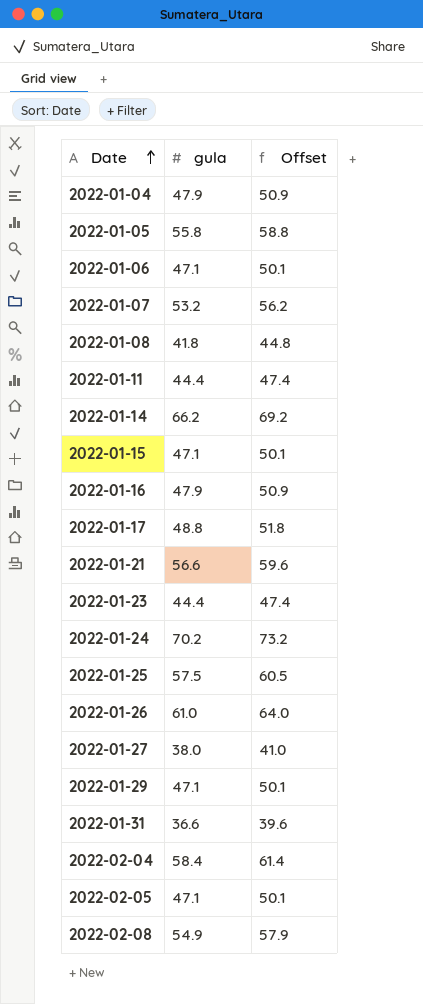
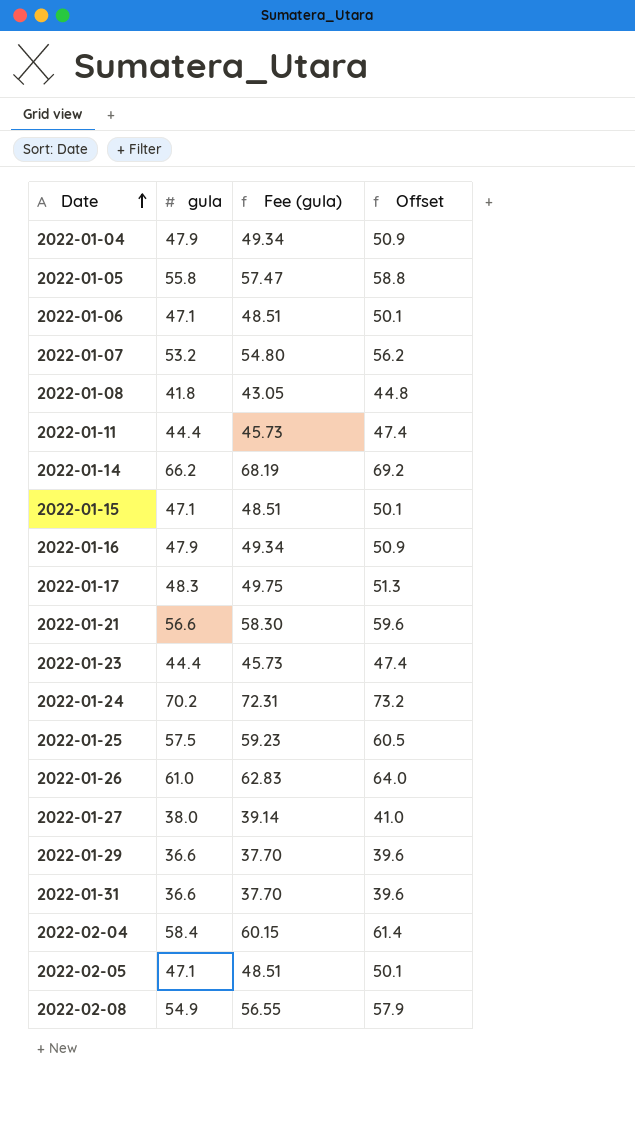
column Fee (gula) | formula: none -> [gula] * 1.03
2022-01-17 | gula: 48.8 -> 48.3
2022-01-17 | Offset: 51.8 -> 51.3
2022-01-29 | gula: 47.1 -> 36.6
2022-01-29 | Offset: 50.1 -> 39.6

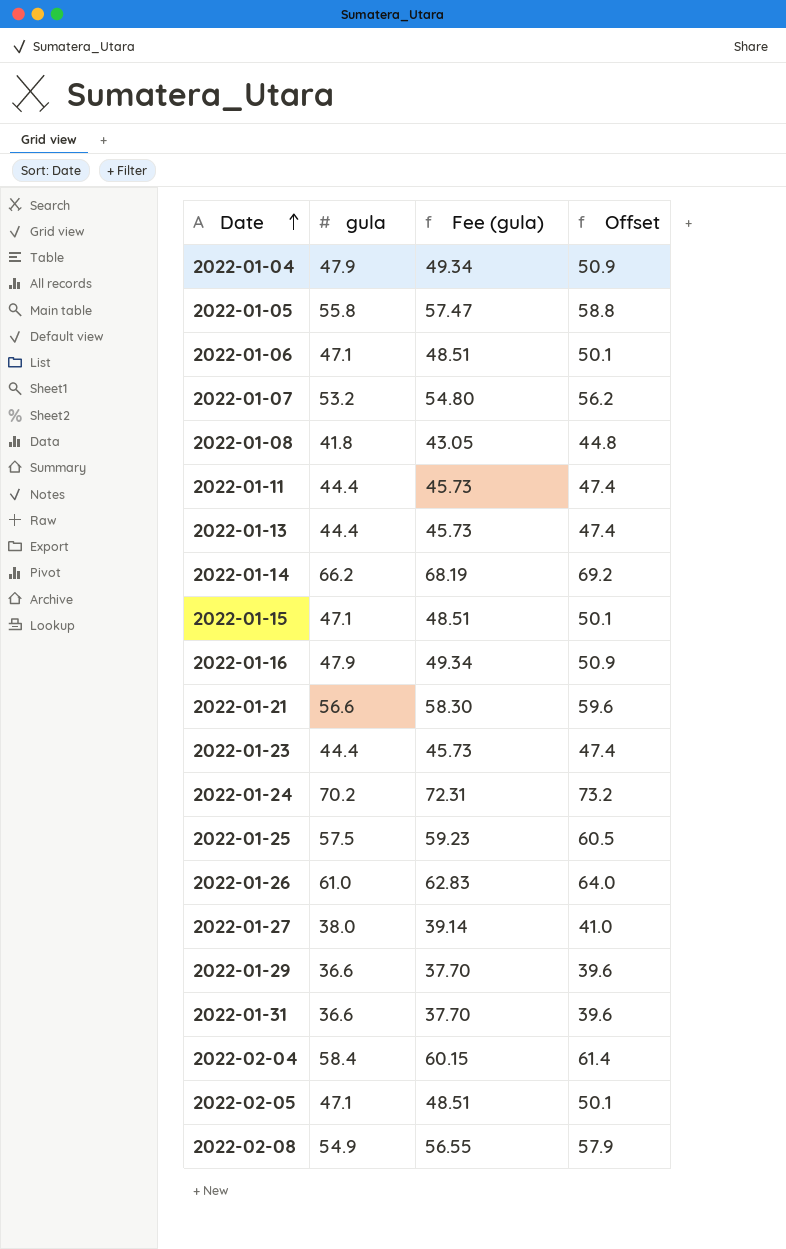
row 2022-01-17: 48.3 | 49.75 | 51.3 -> none
row 2022-01-13: none -> 44.4 | 45.73 | 47.4

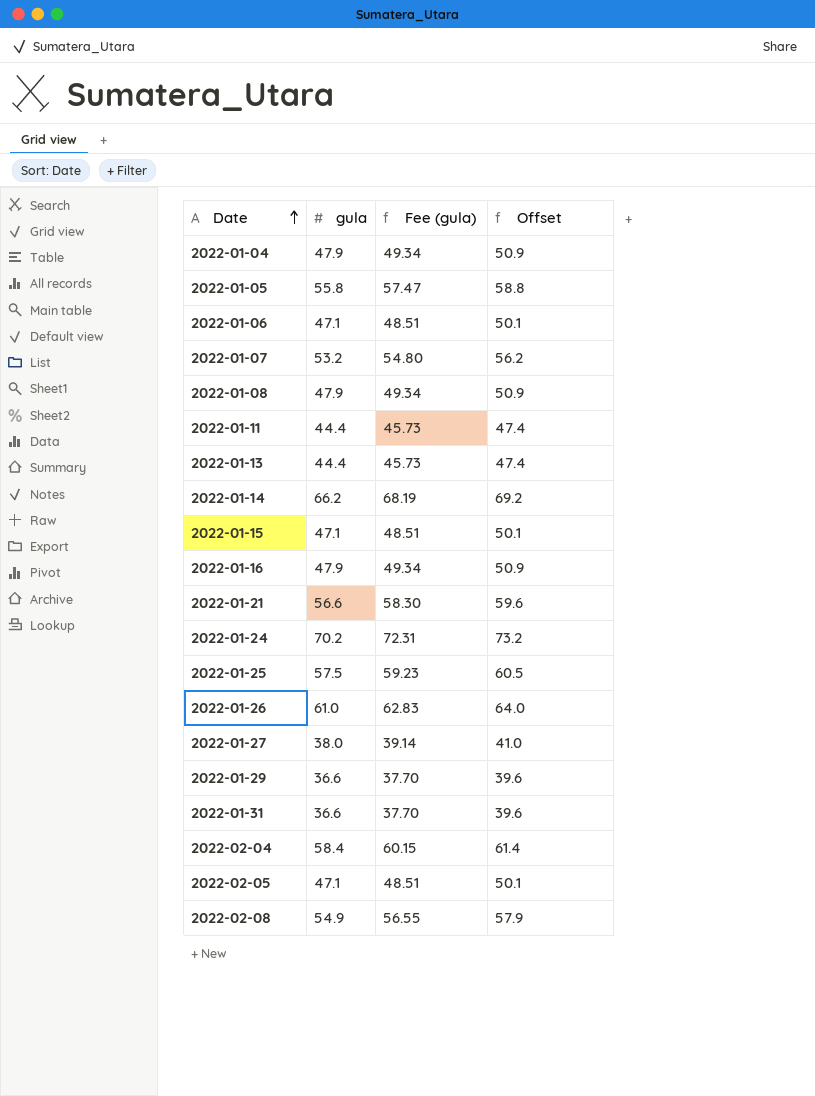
row 2022-01-23: 44.4 | 45.73 | 47.4 -> none
2022-01-08 | gula: 41.8 -> 47.9
2022-01-08 | Fee (gula): 43.05 -> 49.34
2022-01-08 | Offset: 44.8 -> 50.9

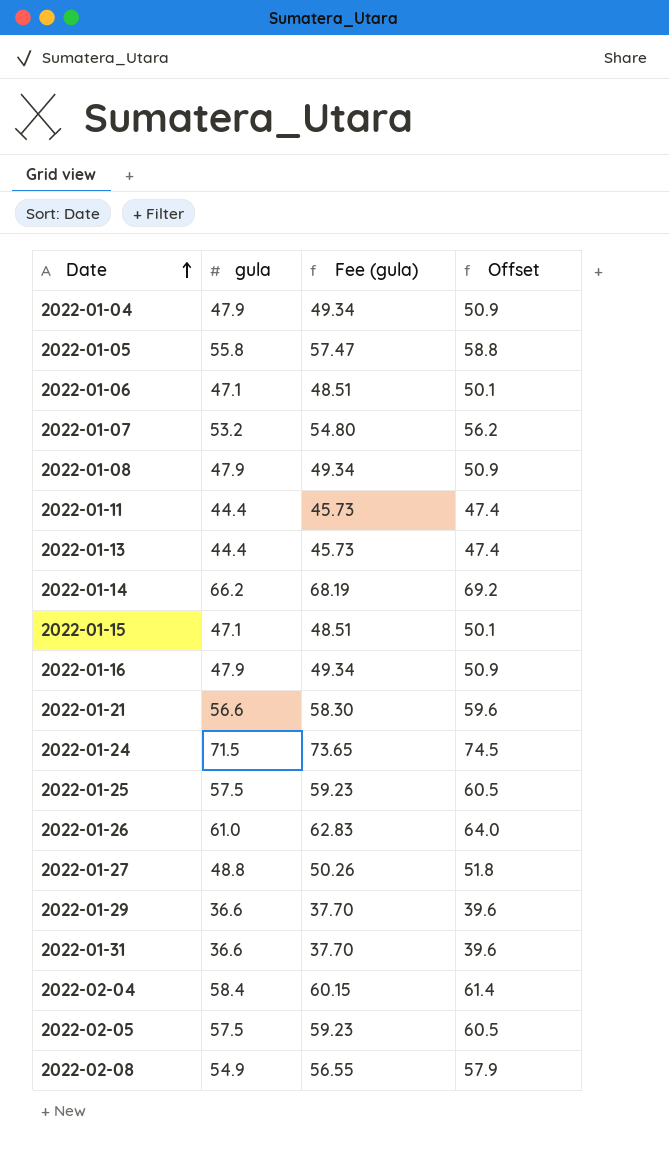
2022-01-24 | gula: 70.2 -> 71.5
2022-01-24 | Fee (gula): 72.31 -> 73.65
2022-01-24 | Offset: 73.2 -> 74.5
2022-01-27 | gula: 38.0 -> 48.8
2022-01-27 | Fee (gula): 39.14 -> 50.26
2022-01-27 | Offset: 41.0 -> 51.8
2022-02-05 | gula: 47.1 -> 57.5
2022-02-05 | Fee (gula): 48.51 -> 59.23
2022-02-05 | Offset: 50.1 -> 60.5

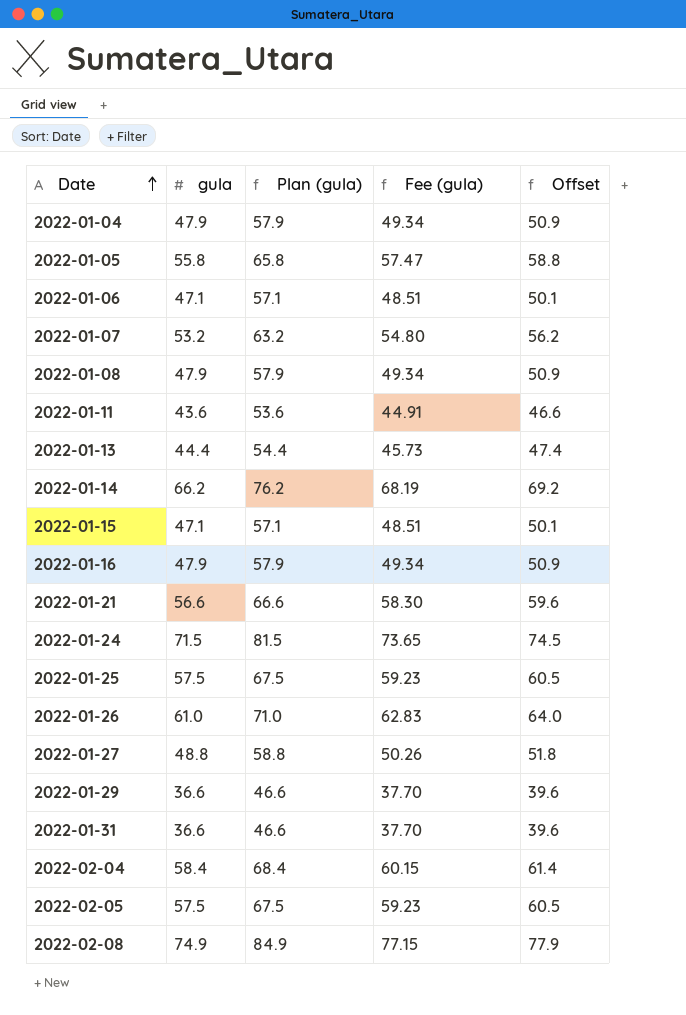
column Plan (gula) | formula: none -> [gula] + 10
2022-01-11 | gula: 44.4 -> 43.6
2022-01-11 | Fee (gula): 45.73 -> 44.91
2022-01-11 | Offset: 47.4 -> 46.6
2022-02-08 | gula: 54.9 -> 74.9
2022-02-08 | Fee (gula): 56.55 -> 77.15
2022-02-08 | Offset: 57.9 -> 77.9

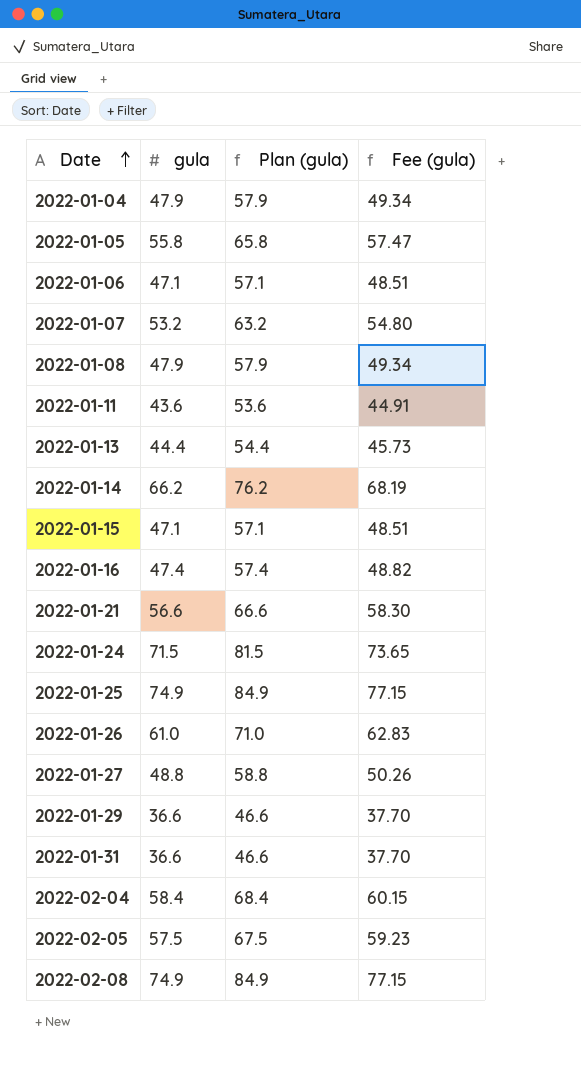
column Offset | formula: [gula] + 3 -> none
2022-01-16 | gula: 47.9 -> 47.4
2022-01-16 | Plan (gula): 57.9 -> 57.4
2022-01-16 | Fee (gula): 49.34 -> 48.82
2022-01-25 | gula: 57.5 -> 74.9
2022-01-25 | Plan (gula): 67.5 -> 84.9
2022-01-25 | Fee (gula): 59.23 -> 77.15

